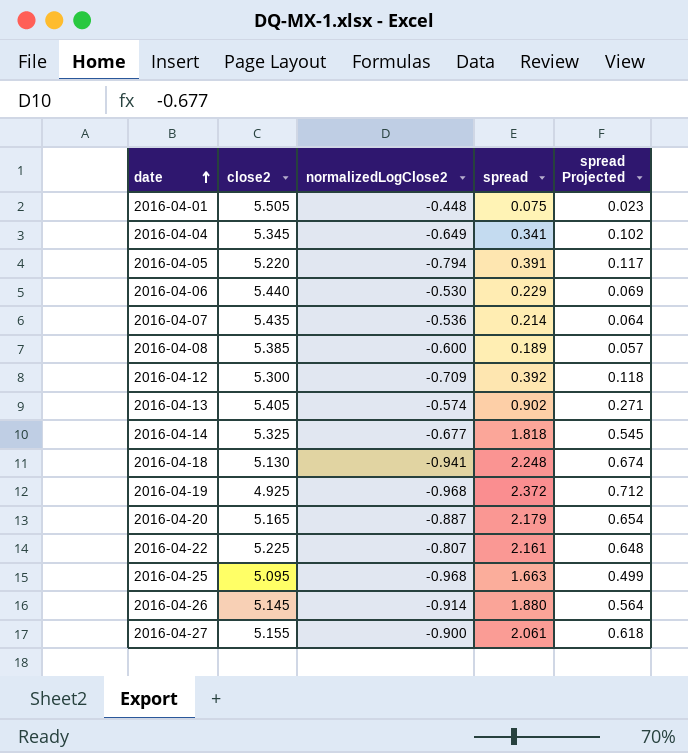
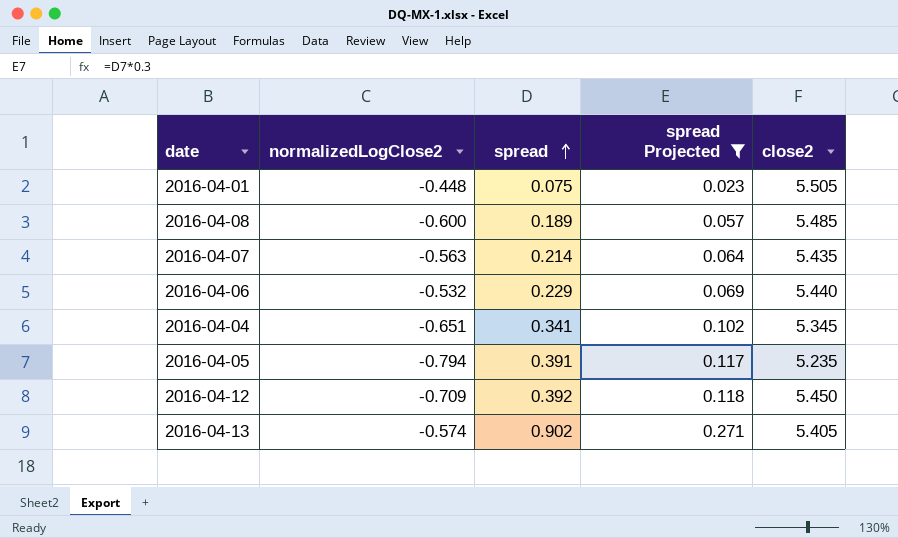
filter: none -> spread Projected <= 0.271
row order: date ascending -> spread ascending
column close2 | position: 2 -> 5
2016-04-08 | close2: 5.385 -> 5.485
2016-04-07 | normalizedLogClose2: -0.536 -> -0.563
2016-04-06 | normalizedLogClose2: -0.530 -> -0.532
2016-04-04 | normalizedLogClose2: -0.649 -> -0.651
2016-04-05 | close2: 5.220 -> 5.235
2016-04-12 | close2: 5.300 -> 5.450

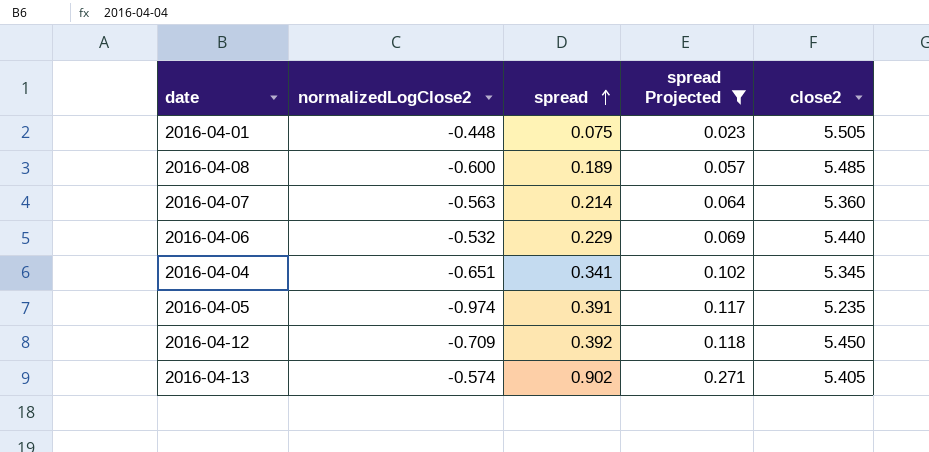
2016-04-07 | close2: 5.435 -> 5.360
2016-04-05 | normalizedLogClose2: -0.794 -> -0.974

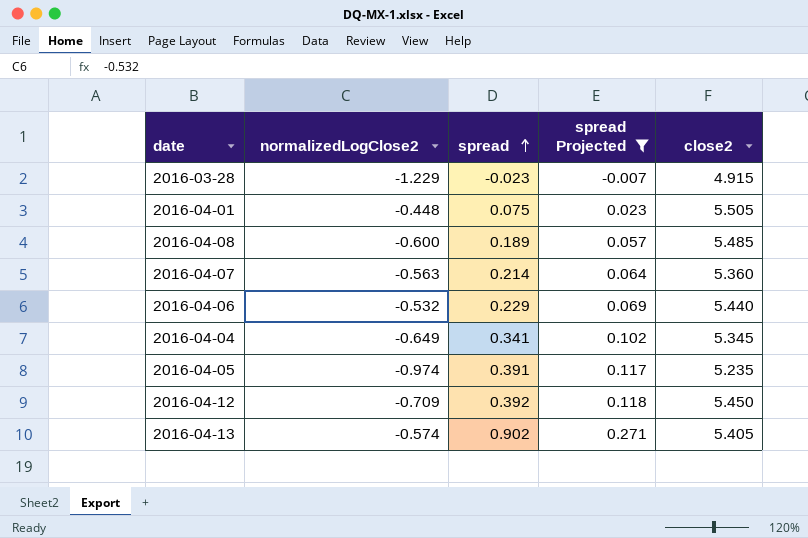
row 2016-03-28: none -> -1.229 | -0.023 | -0.007 | 4.915
2016-04-04 | normalizedLogClose2: -0.651 -> -0.649

